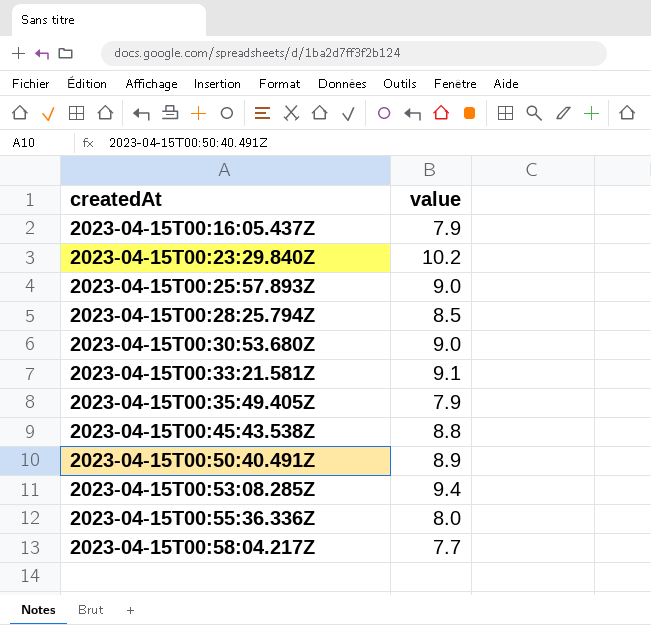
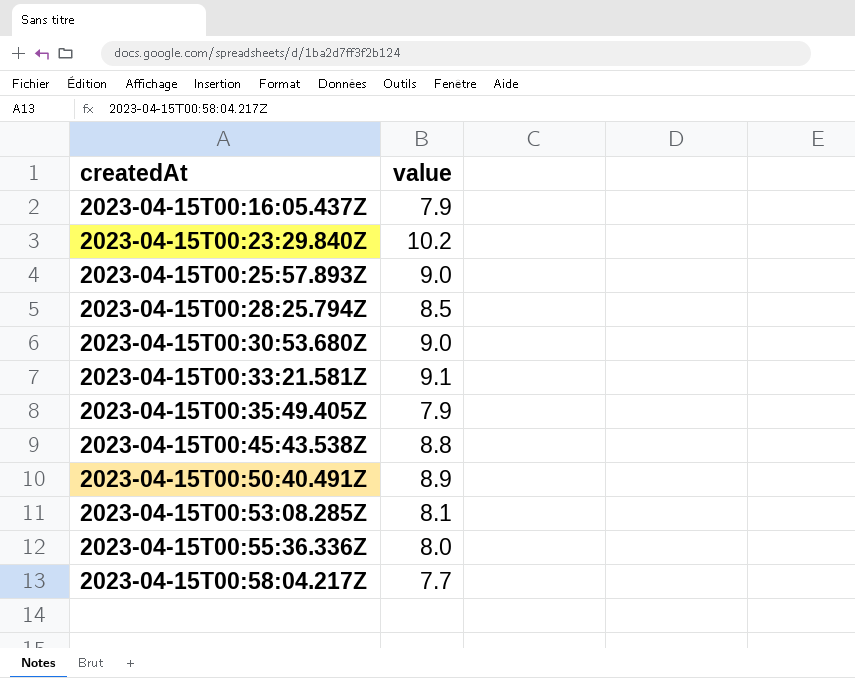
2023-04-15T00:53:08.285Z | value: 9.4 -> 8.1

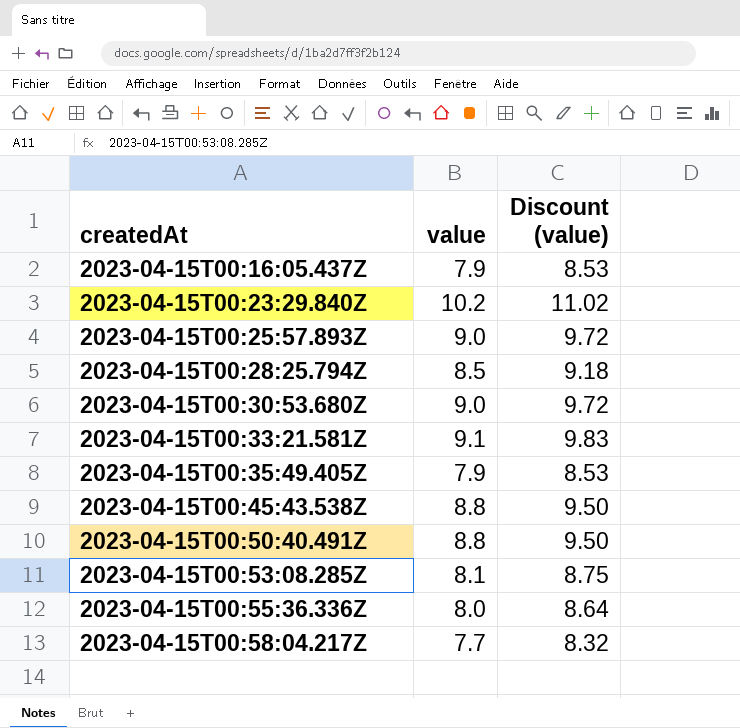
column Discount (value) | formula: none -> [value] * 1.08
2023-04-15T00:50:40.491Z | value: 8.9 -> 8.8

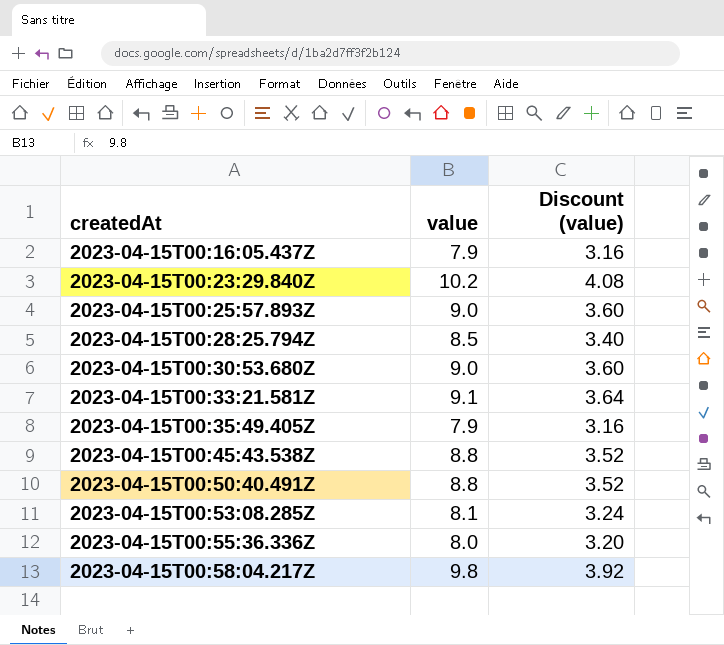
column Discount (value) | formula: [value] * 1.08 -> [value] * 0.4
2023-04-15T00:58:04.217Z | value: 7.7 -> 9.8

